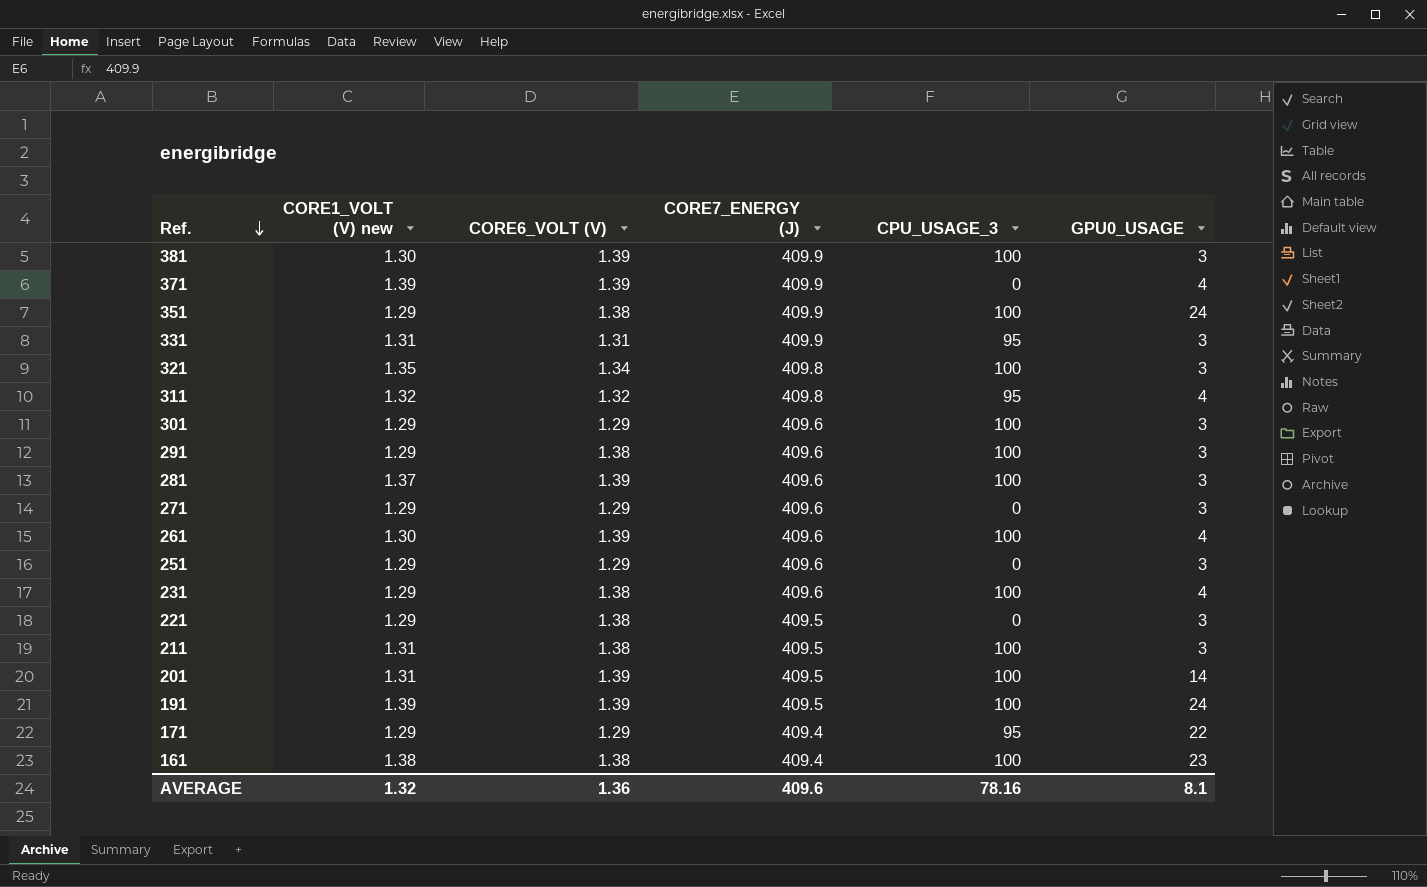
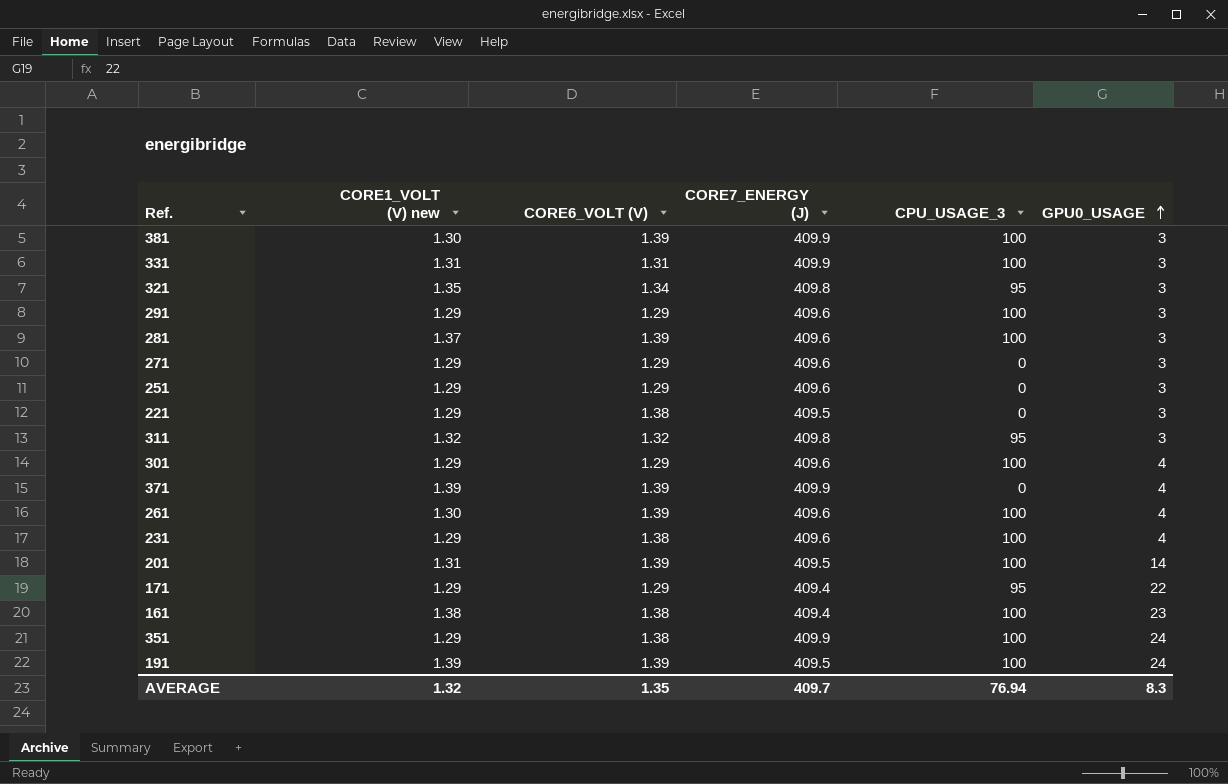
row order: Ref. descending -> GPU0_USAGE ascending
row 211: 1.31 | 1.38 | 409.5 | 100 | 3 -> none
331 | CPU_USAGE_3: 95 -> 100
321 | CPU_USAGE_3: 100 -> 95
291 | CORE6_VOLT (V): 1.38 -> 1.29
311 | GPU0_USAGE: 4 -> 3
301 | GPU0_USAGE: 3 -> 4
AVERAGE | CORE6_VOLT (V): 1.36 -> 1.35
AVERAGE | CORE7_ENERGY (J): 409.6 -> 409.7
AVERAGE | CPU_USAGE_3: 78.16 -> 76.94
AVERAGE | GPU0_USAGE: 8.1 -> 8.3

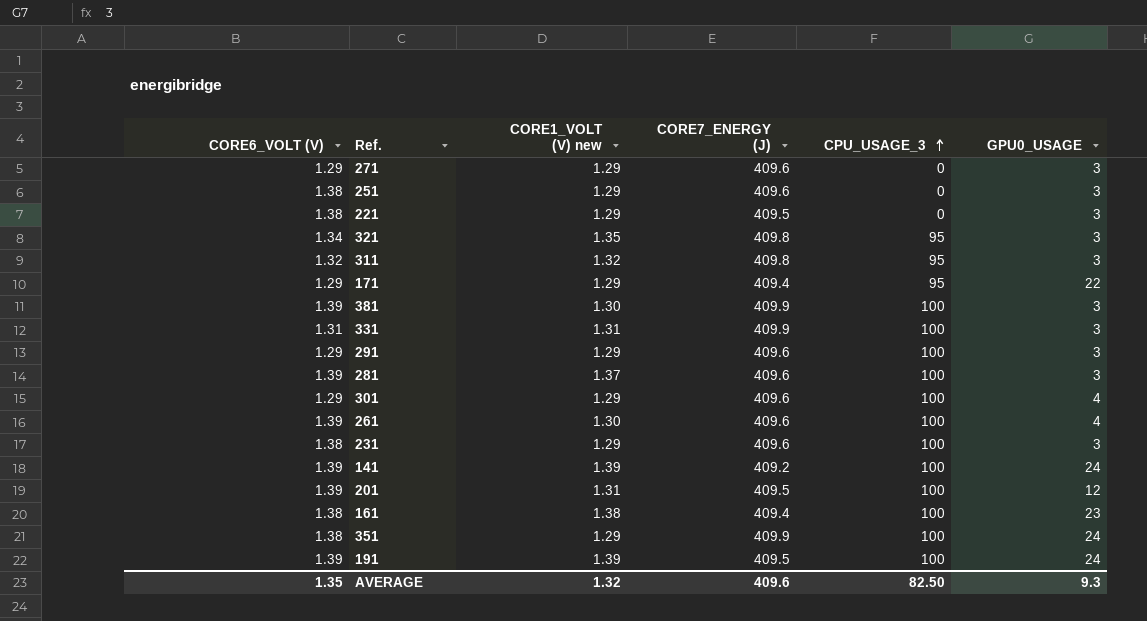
row order: GPU0_USAGE ascending -> CPU_USAGE_3 ascending
column CORE6_VOLT (V) | position: 3 -> 1
row 371: 1.39 | 1.39 | 409.9 | 0 | 4 -> none
251 | CORE6_VOLT (V): 1.29 -> 1.38
231 | GPU0_USAGE: 4 -> 3
row 141: none -> 1.39 | 1.39 | 409.2 | 100 | 24
201 | GPU0_USAGE: 14 -> 12
AVERAGE | CORE7_ENERGY (J): 409.7 -> 409.6
AVERAGE | CPU_USAGE_3: 76.94 -> 82.50
AVERAGE | GPU0_USAGE: 8.3 -> 9.3

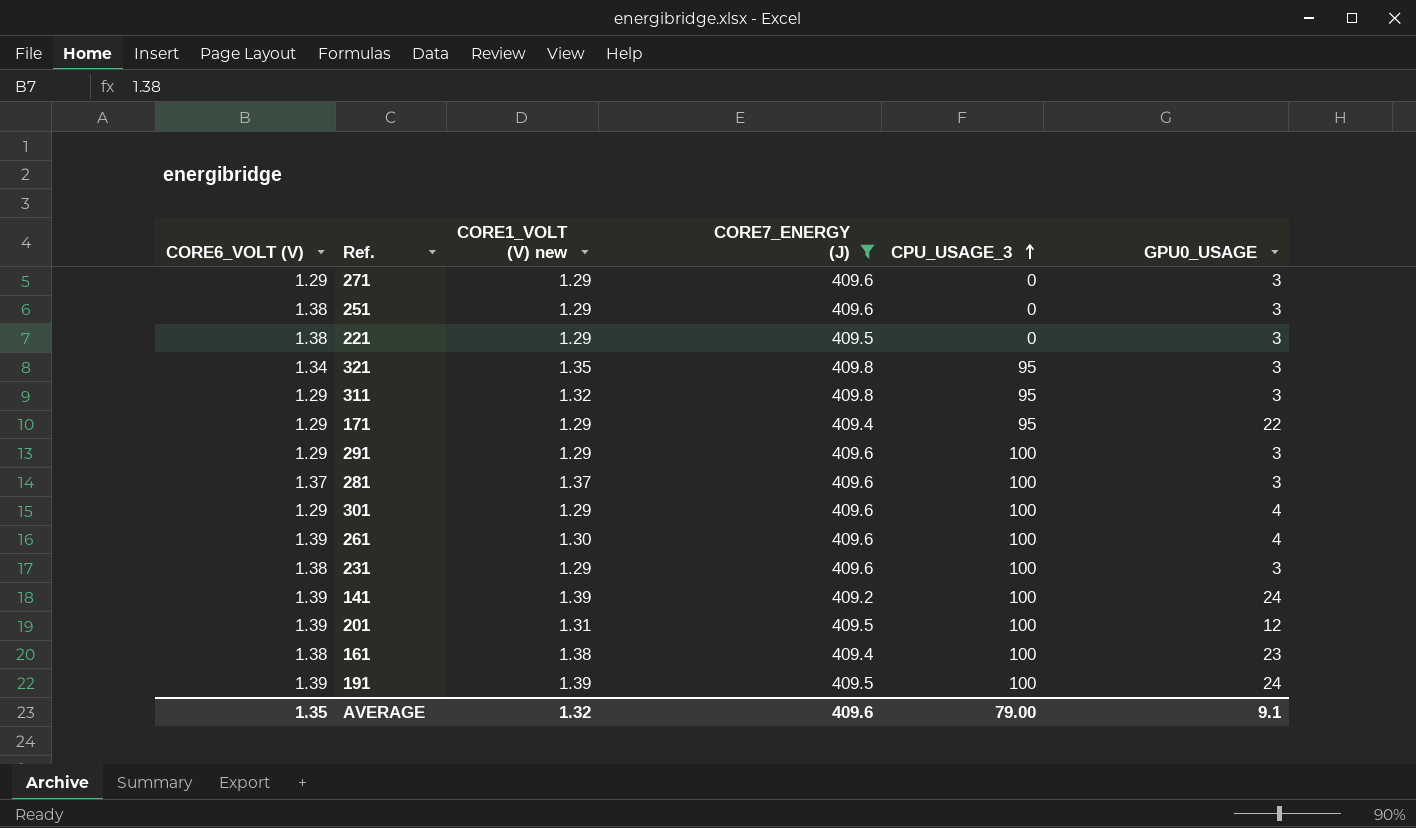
filter: none -> CORE7_ENERGY (J) != 409.9
311 | CORE6_VOLT (V): 1.32 -> 1.29
281 | CORE6_VOLT (V): 1.39 -> 1.37
AVERAGE | CPU_USAGE_3: 82.50 -> 79.00
AVERAGE | GPU0_USAGE: 9.3 -> 9.1

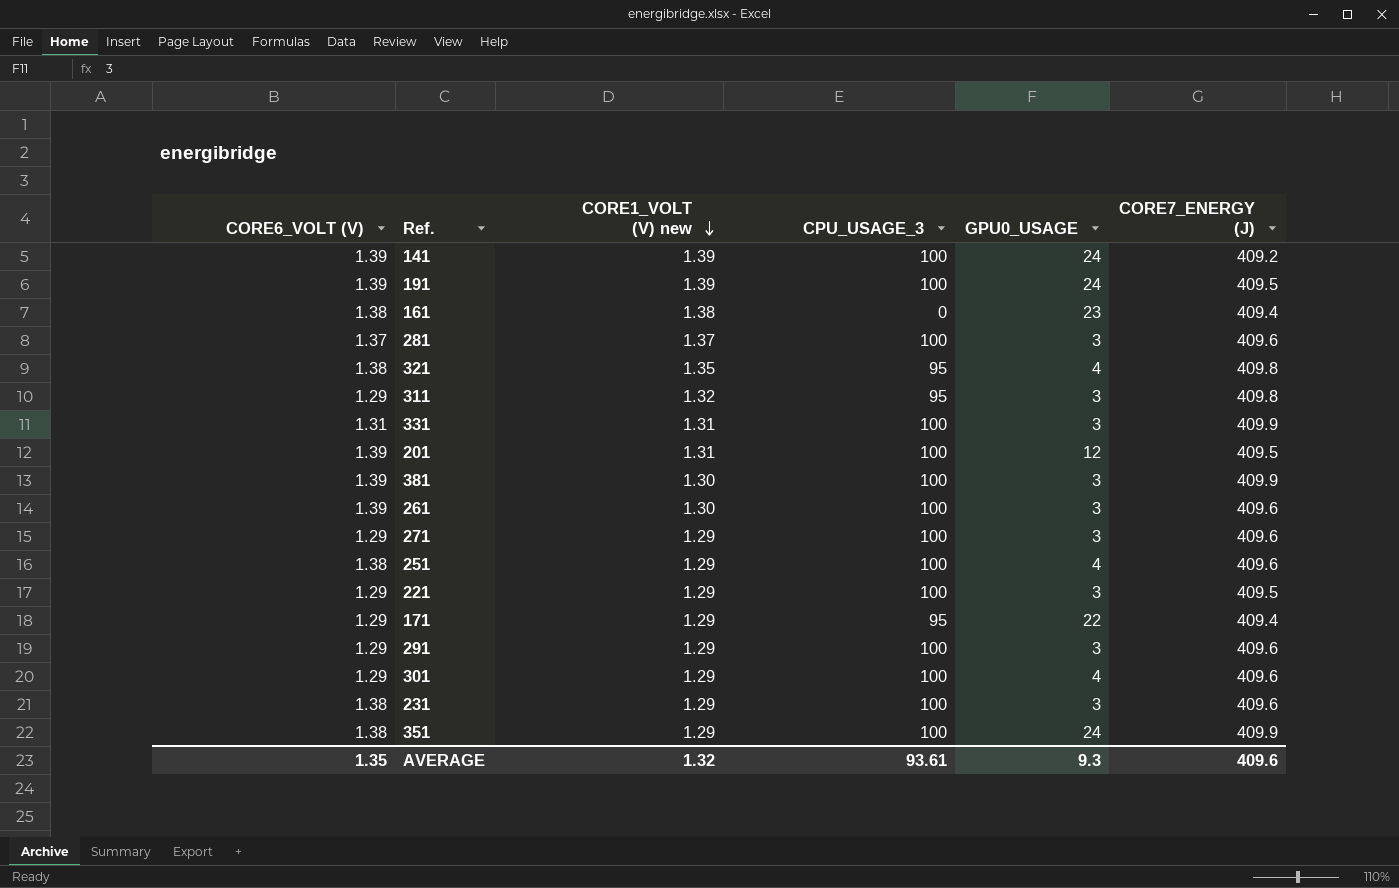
filter: CORE7_ENERGY (J) != 409.9 -> none
row order: CPU_USAGE_3 ascending -> CORE1_VOLT (V) new descending
column CORE7_ENERGY (J) | position: 4 -> 6
161 | CPU_USAGE_3: 100 -> 0
321 | CORE6_VOLT (V): 1.34 -> 1.38
321 | GPU0_USAGE: 3 -> 4
261 | GPU0_USAGE: 4 -> 3
271 | CPU_USAGE_3: 0 -> 100
251 | CPU_USAGE_3: 0 -> 100
251 | GPU0_USAGE: 3 -> 4
221 | CORE6_VOLT (V): 1.38 -> 1.29
221 | CPU_USAGE_3: 0 -> 100
AVERAGE | CPU_USAGE_3: 79.00 -> 93.61
AVERAGE | GPU0_USAGE: 9.1 -> 9.3

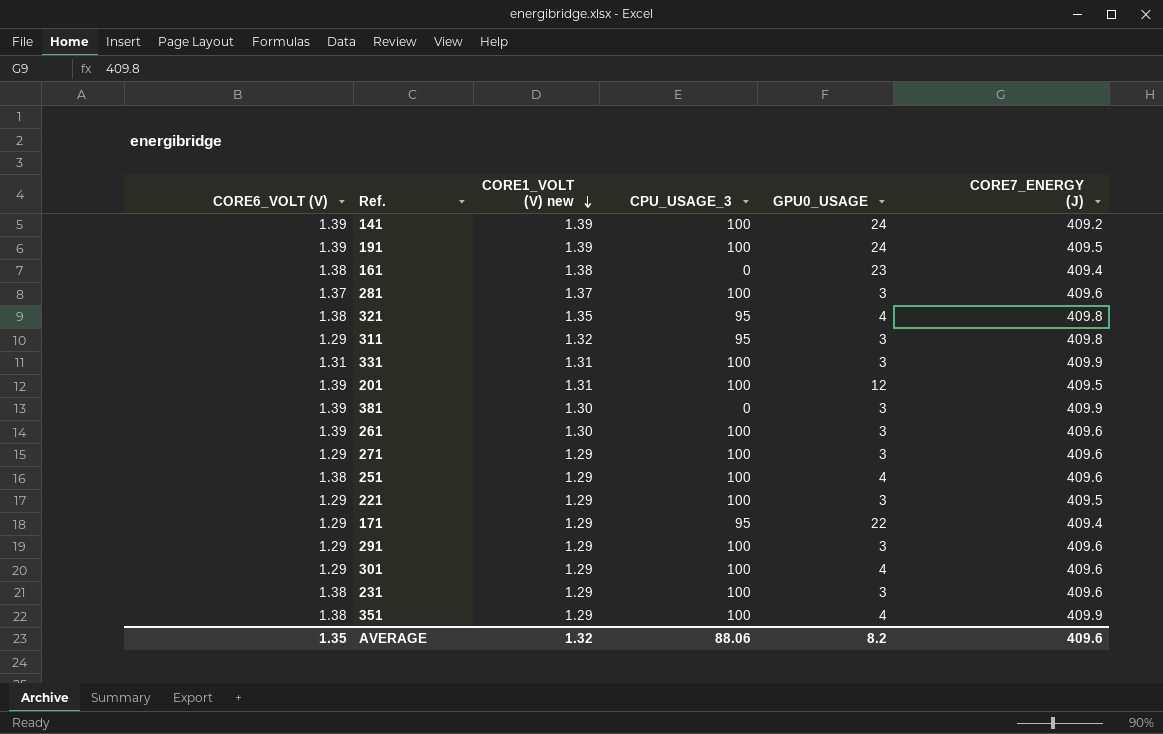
381 | CPU_USAGE_3: 100 -> 0
351 | GPU0_USAGE: 24 -> 4
AVERAGE | CPU_USAGE_3: 93.61 -> 88.06
AVERAGE | GPU0_USAGE: 9.3 -> 8.2

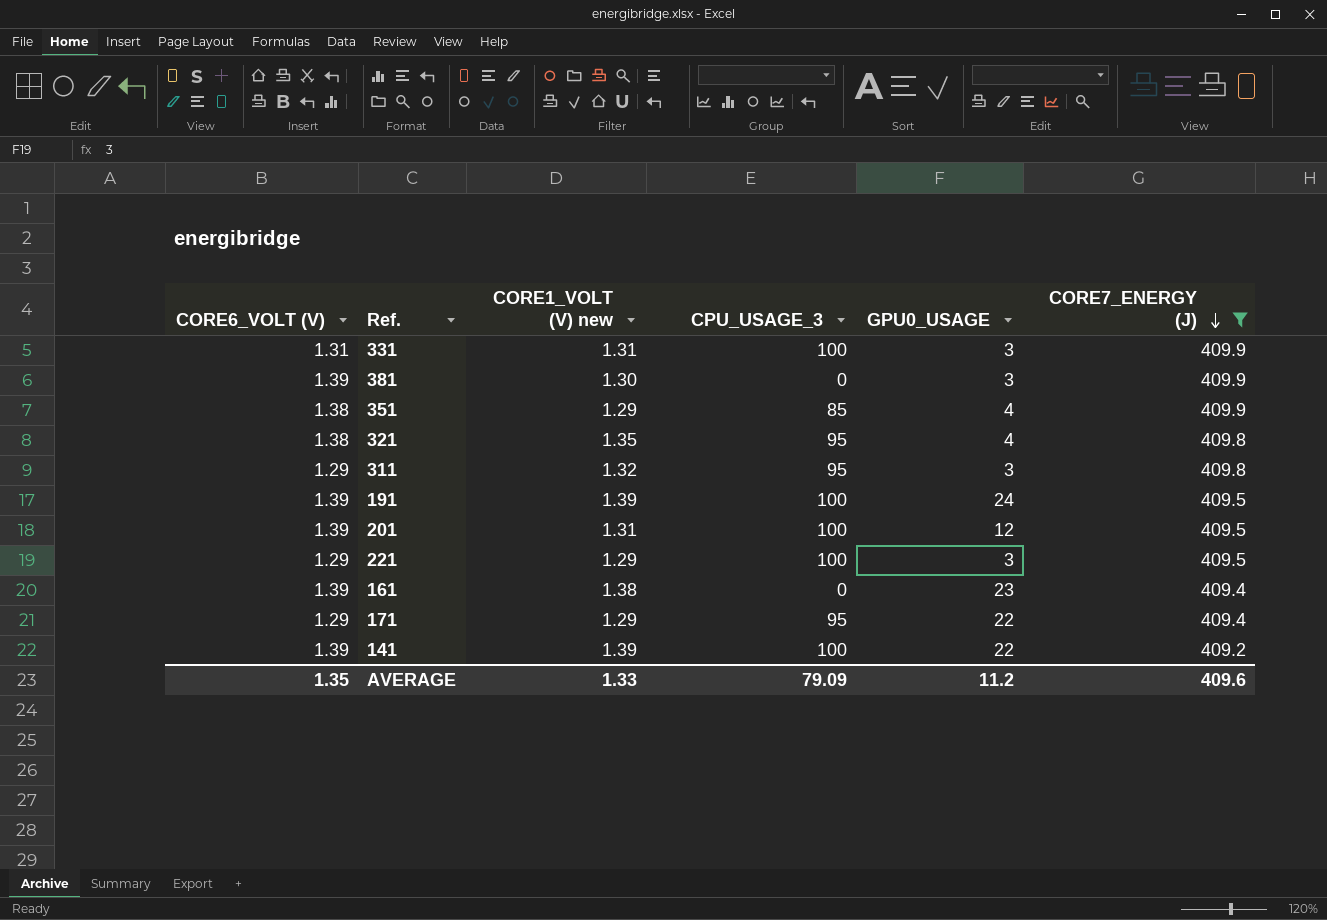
filter: none -> CORE7_ENERGY (J) != 409.6
row order: CORE1_VOLT (V) new descending -> CORE7_ENERGY (J) descending
351 | CPU_USAGE_3: 100 -> 85
161 | CORE6_VOLT (V): 1.38 -> 1.39
141 | GPU0_USAGE: 24 -> 22
AVERAGE | CORE1_VOLT (V) new: 1.32 -> 1.33
AVERAGE | CPU_USAGE_3: 88.06 -> 79.09
AVERAGE | GPU0_USAGE: 8.2 -> 11.2

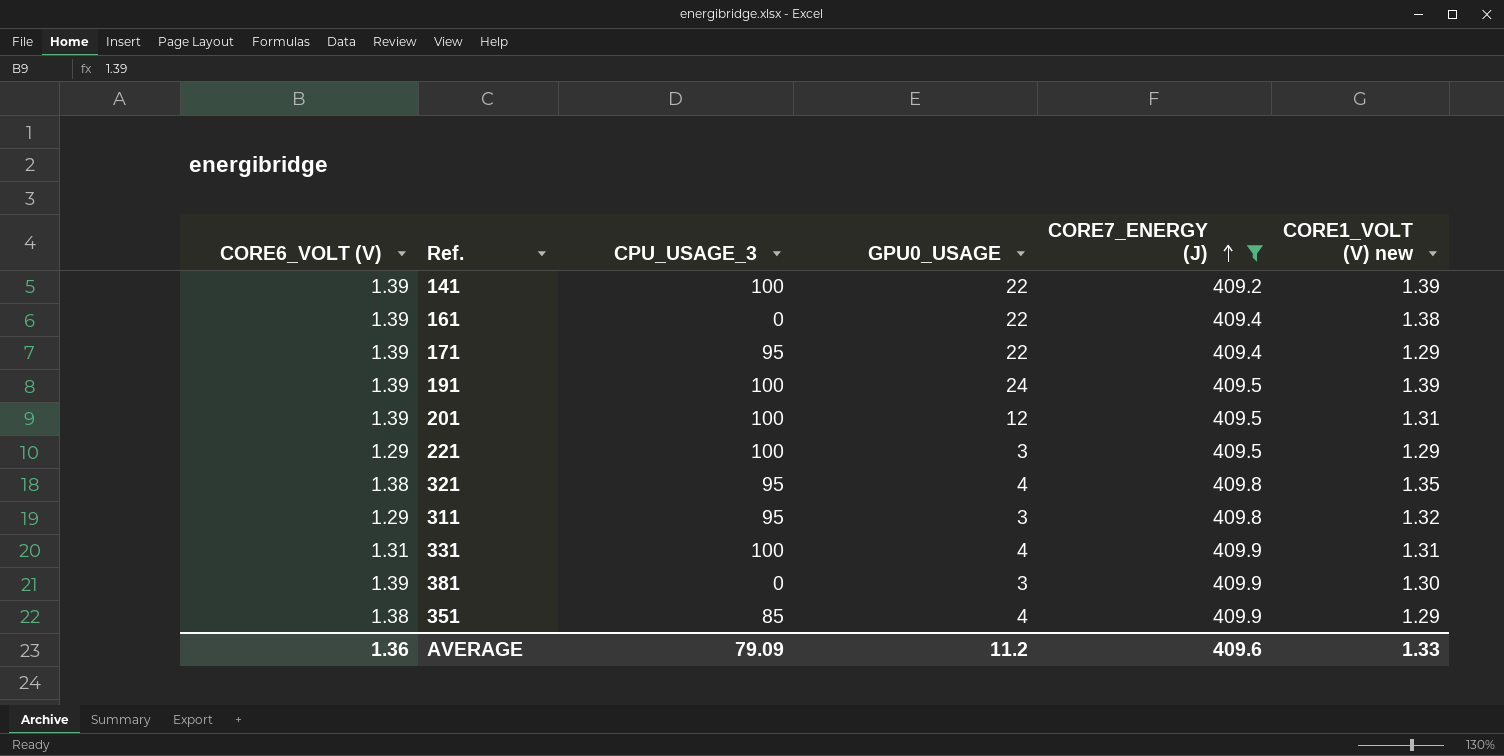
row order: CORE7_ENERGY (J) descending -> CORE7_ENERGY (J) ascending
column CORE1_VOLT (V) new | position: 3 -> 6
161 | GPU0_USAGE: 23 -> 22
171 | CORE6_VOLT (V): 1.29 -> 1.39
331 | GPU0_USAGE: 3 -> 4
AVERAGE | CORE6_VOLT (V): 1.35 -> 1.36

